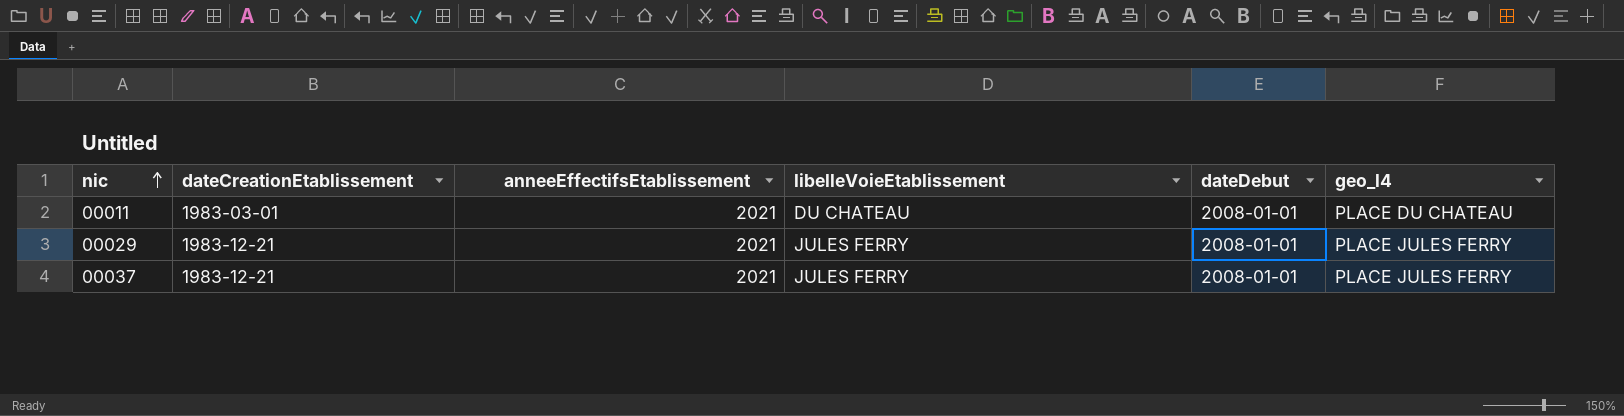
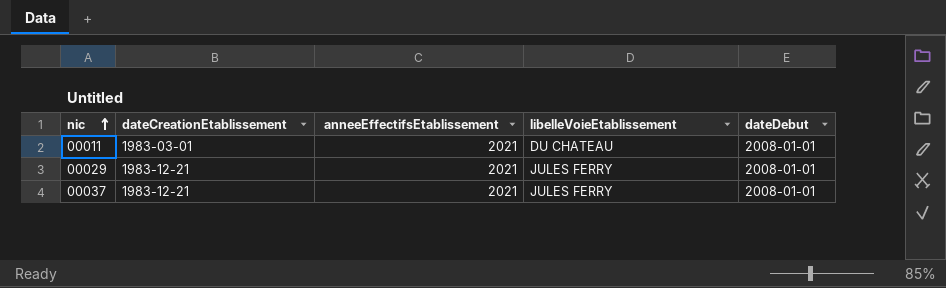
column geo_l4 | position: 6 -> none

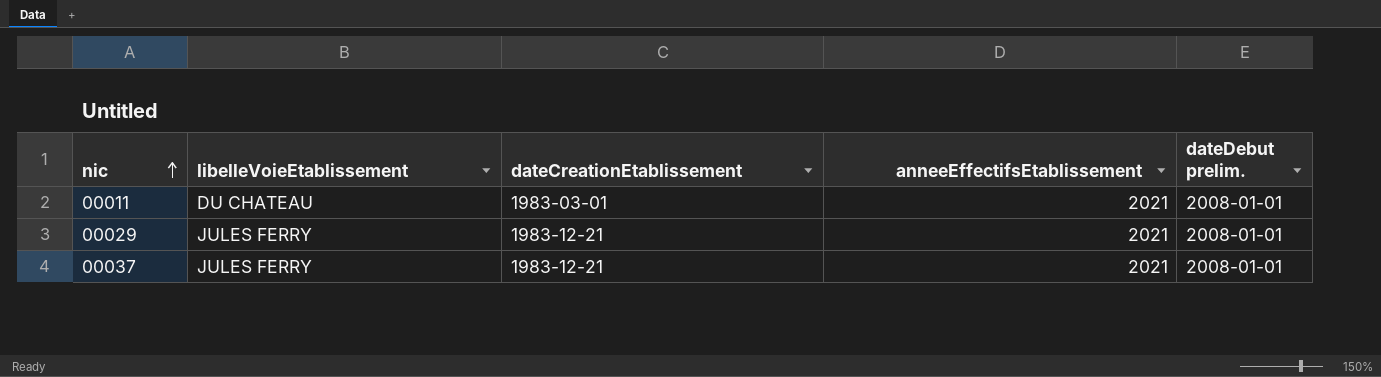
column libelleVoieEtablissement | position: 4 -> 2
column name: dateDebut -> dateDebut prelim.

